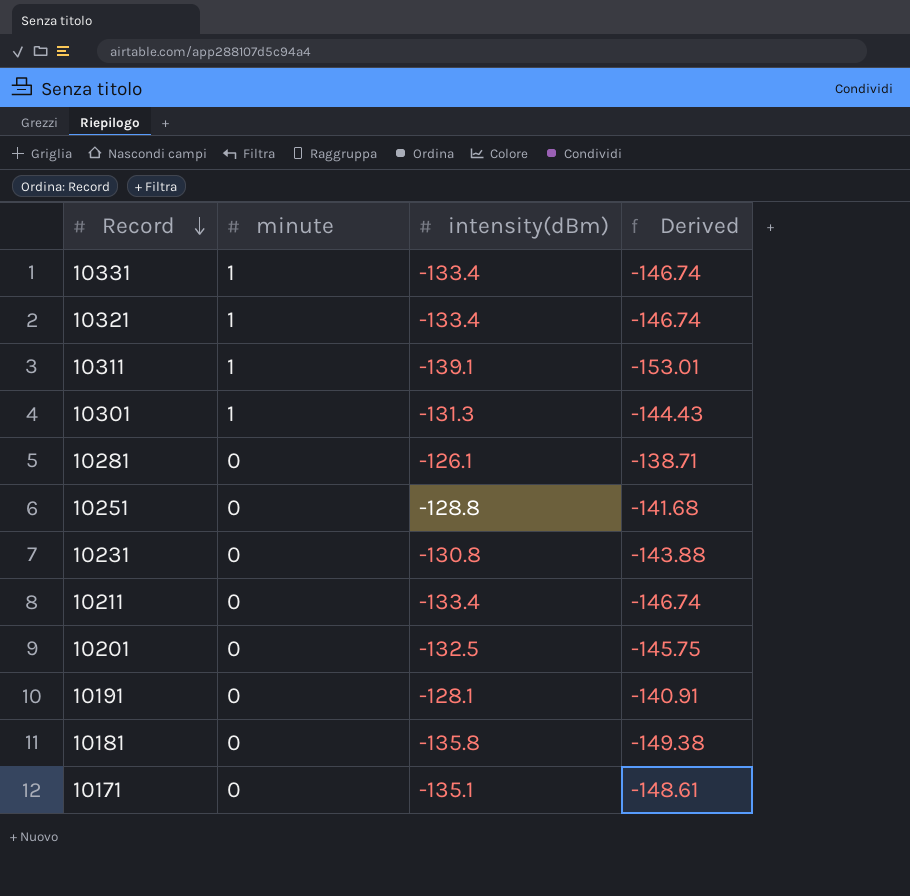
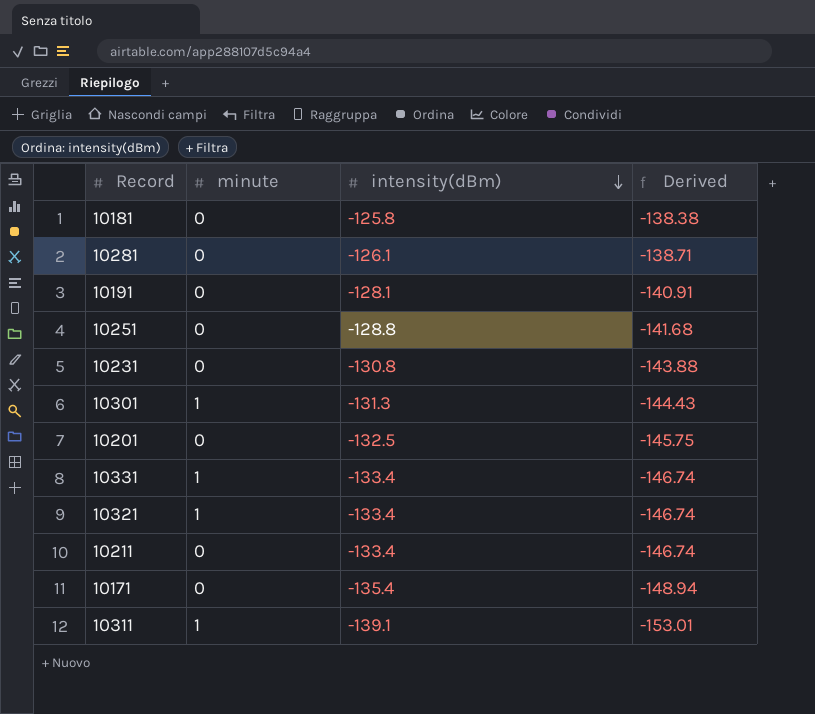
row order: Record descending -> intensity(dBm) descending
10181 | intensity(dBm): -135.8 -> -125.8
10181 | Derived: -149.38 -> -138.38
10171 | intensity(dBm): -135.1 -> -135.4
10171 | Derived: -148.61 -> -148.94

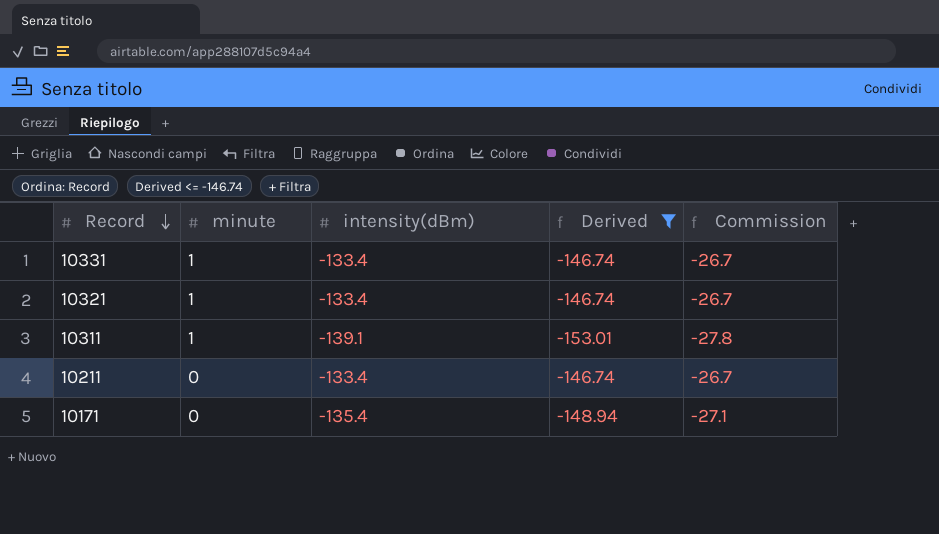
filter: none -> Derived <= -146.74
row order: intensity(dBm) descending -> Record descending
column Commission | formula: none -> [intensity(dBm)] * 0.2

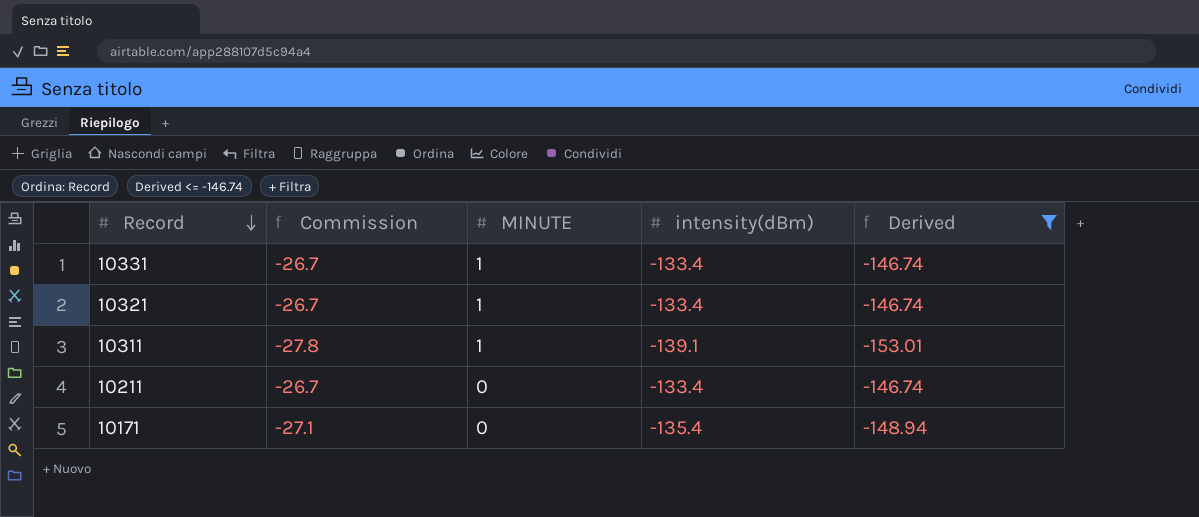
column Commission | position: 5 -> 2
column name: minute -> MINUTE

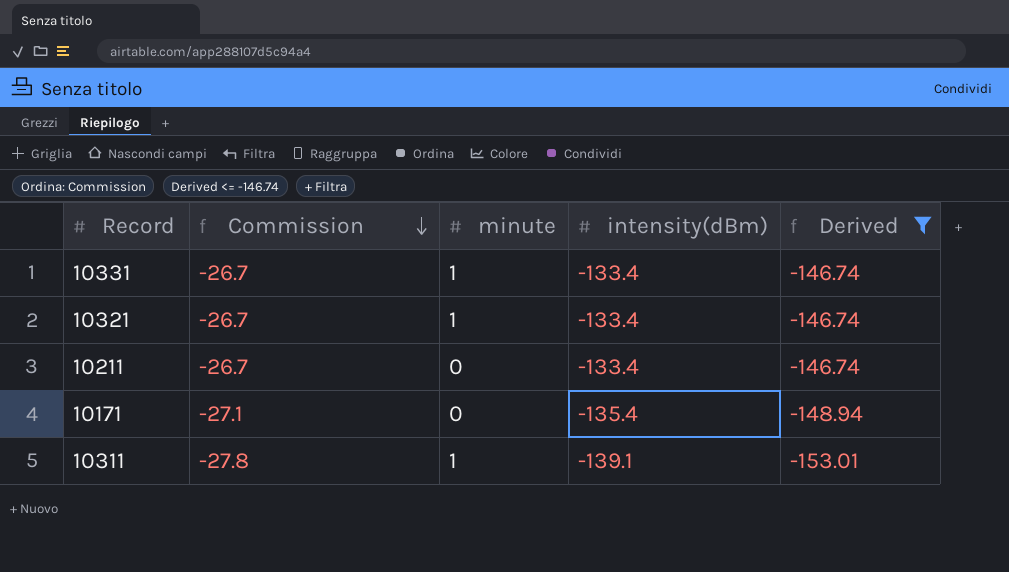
row order: Record descending -> Commission descending
column name: MINUTE -> minute

